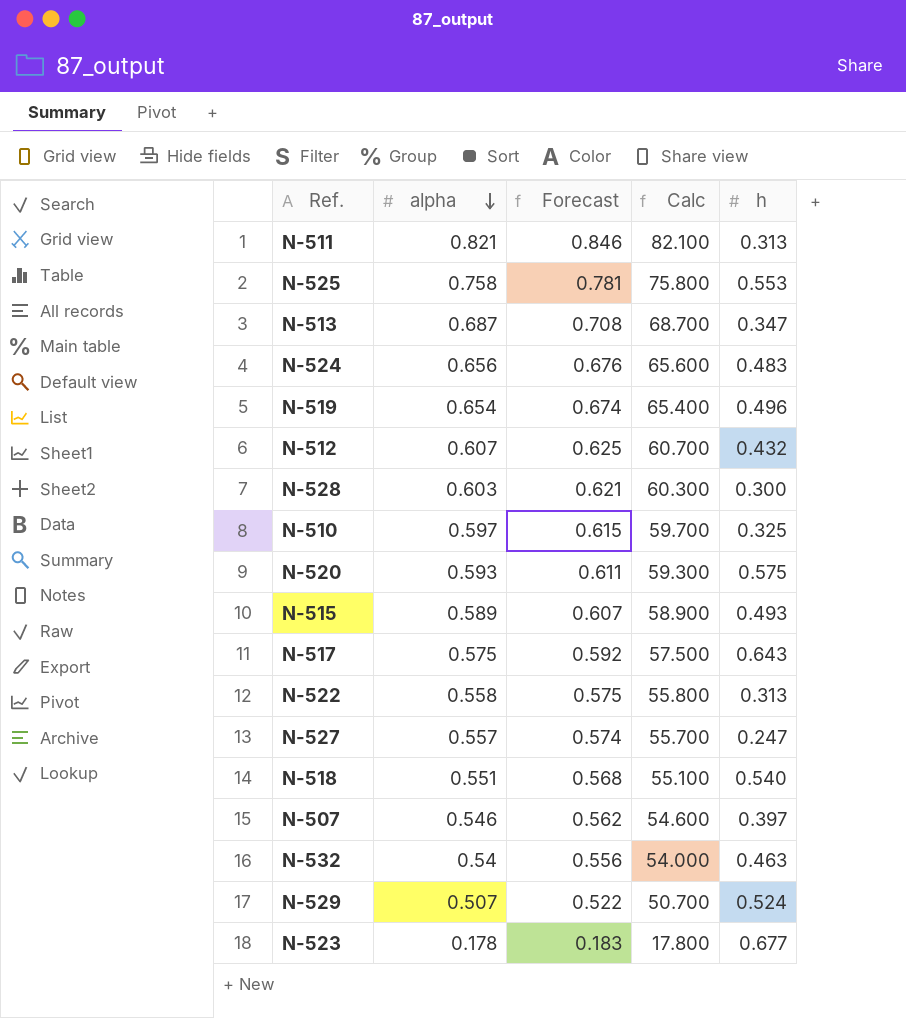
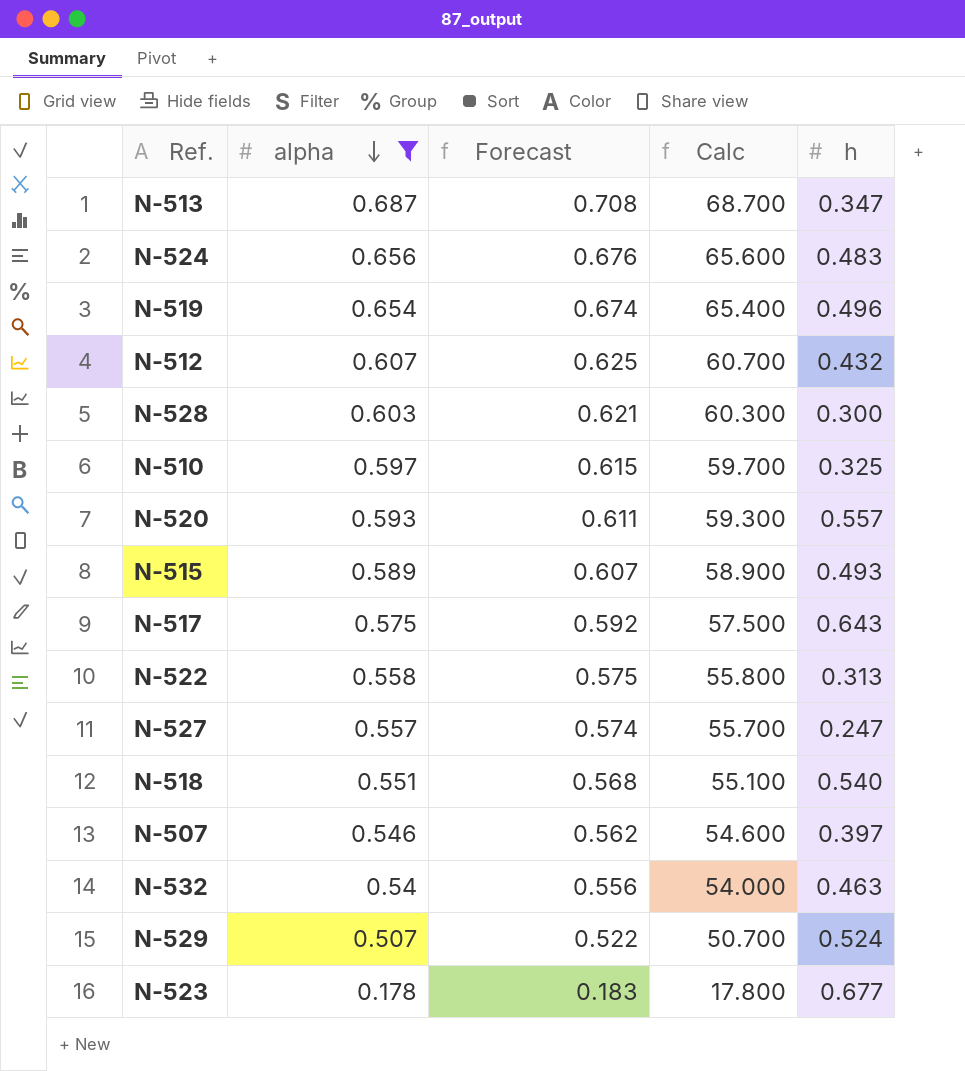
filter: none -> alpha <= 0.687
N-520 | h: 0.575 -> 0.557

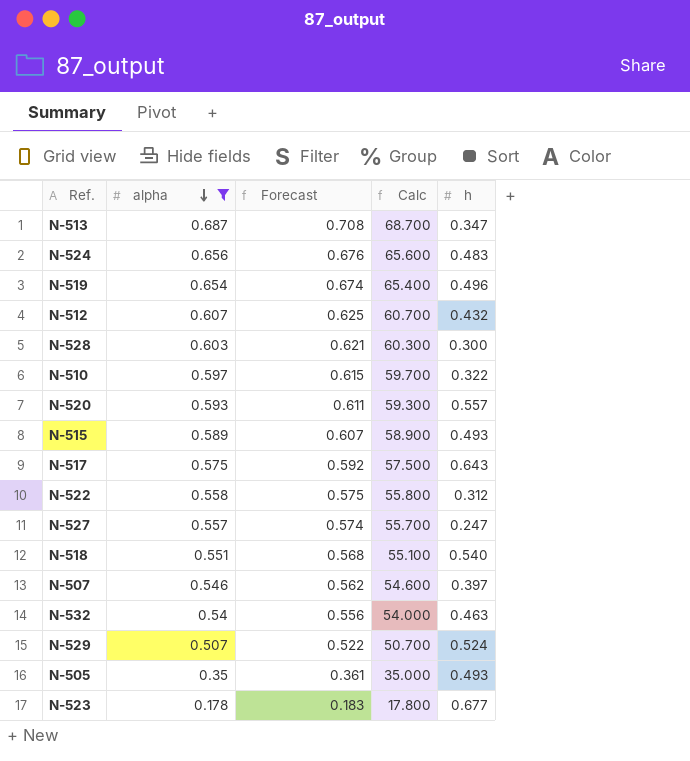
N-510 | h: 0.325 -> 0.322
N-522 | h: 0.313 -> 0.312
row N-505: none -> 0.35 | 0.361 | 35.000 | 0.493

